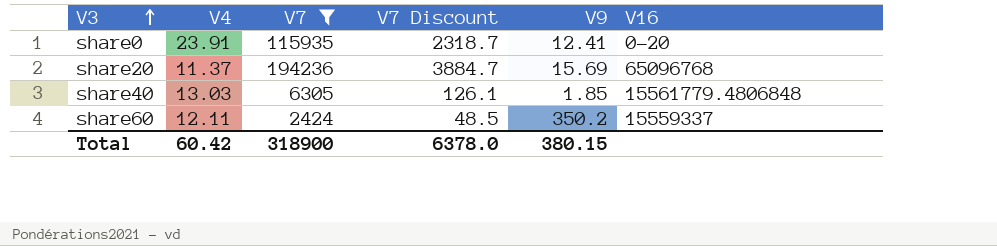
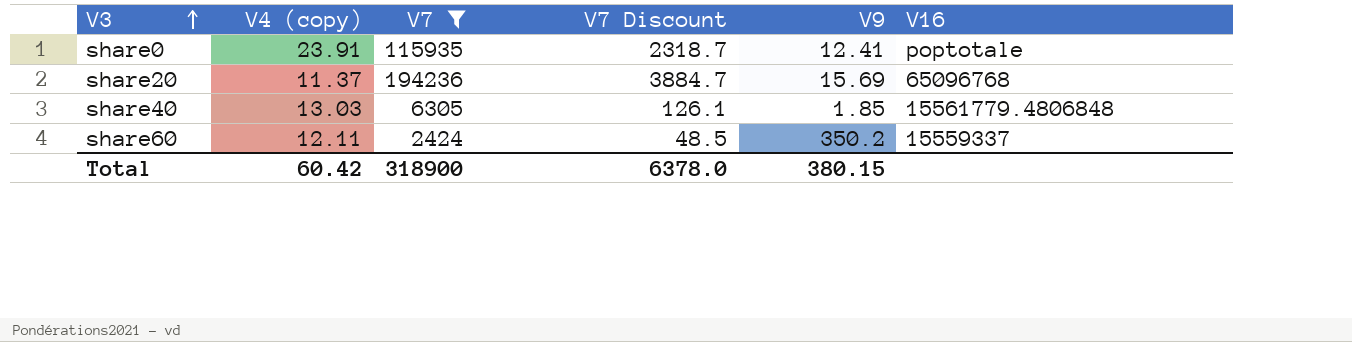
column name: V4 -> V4 (copy)
share0 | V16: 0-20 -> poptotale

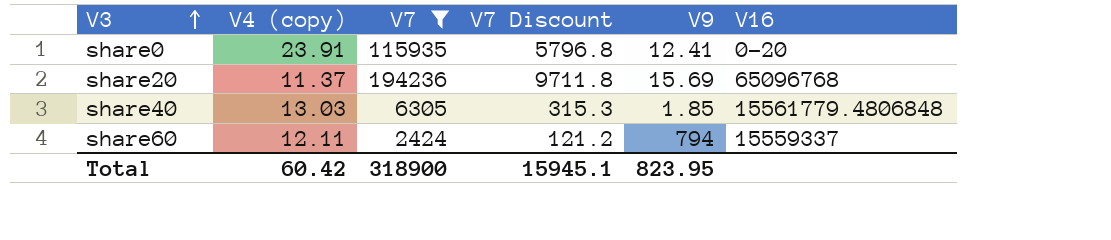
column V7 Discount | formula: [V7] * 0.02 -> [V7] * 0.05
share0 | V16: poptotale -> 0-20
share60 | V9: 350.2 -> 794
Total | V7 Discount: 6378.0 -> 15945.1
Total | V9: 380.15 -> 823.95

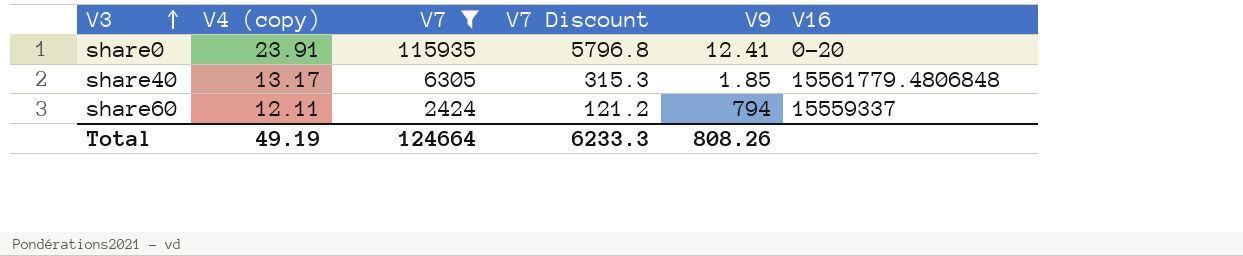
row share20: 11.37 | 194236 | 9711.8 | 15.69 | 65096768 -> none
share40 | V4 (copy): 13.03 -> 13.17
Total | V4 (copy): 60.42 -> 49.19
Total | V7: 318900 -> 124664
Total | V7 Discount: 15945.1 -> 6233.3
Total | V9: 823.95 -> 808.26

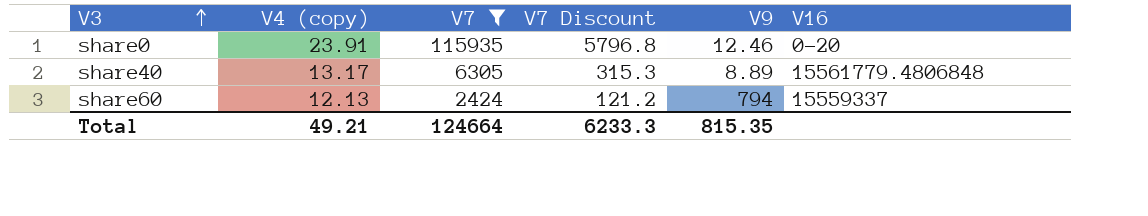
share0 | V9: 12.41 -> 12.46
share40 | V9: 1.85 -> 8.89
share60 | V4 (copy): 12.11 -> 12.13
Total | V4 (copy): 49.19 -> 49.21
Total | V9: 808.26 -> 815.35

